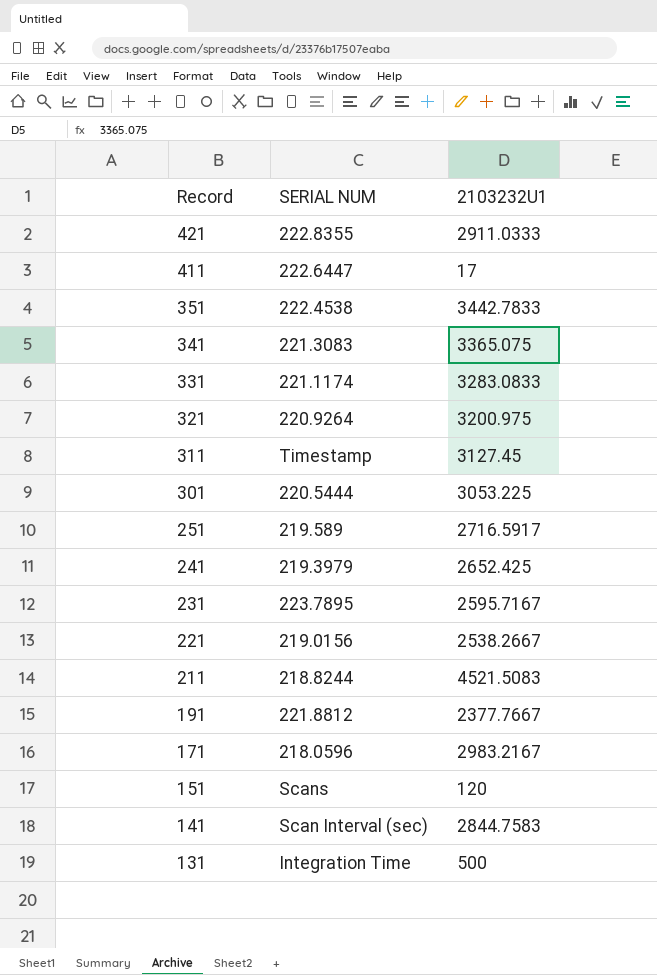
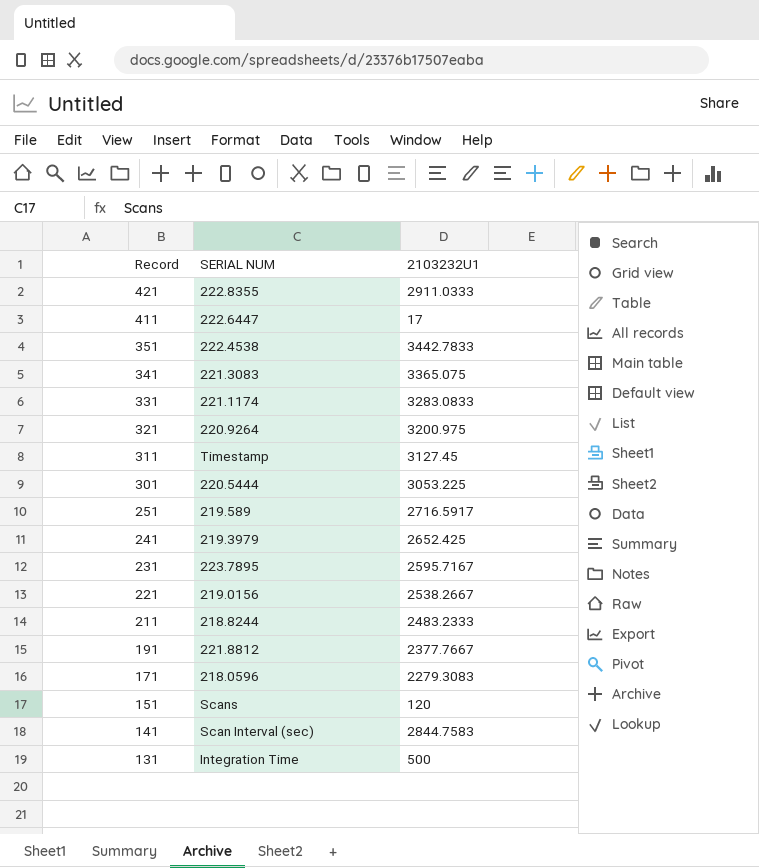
211 | 2103232U1: 4521.5083 -> 2483.2333
171 | 2103232U1: 2983.2167 -> 2279.3083

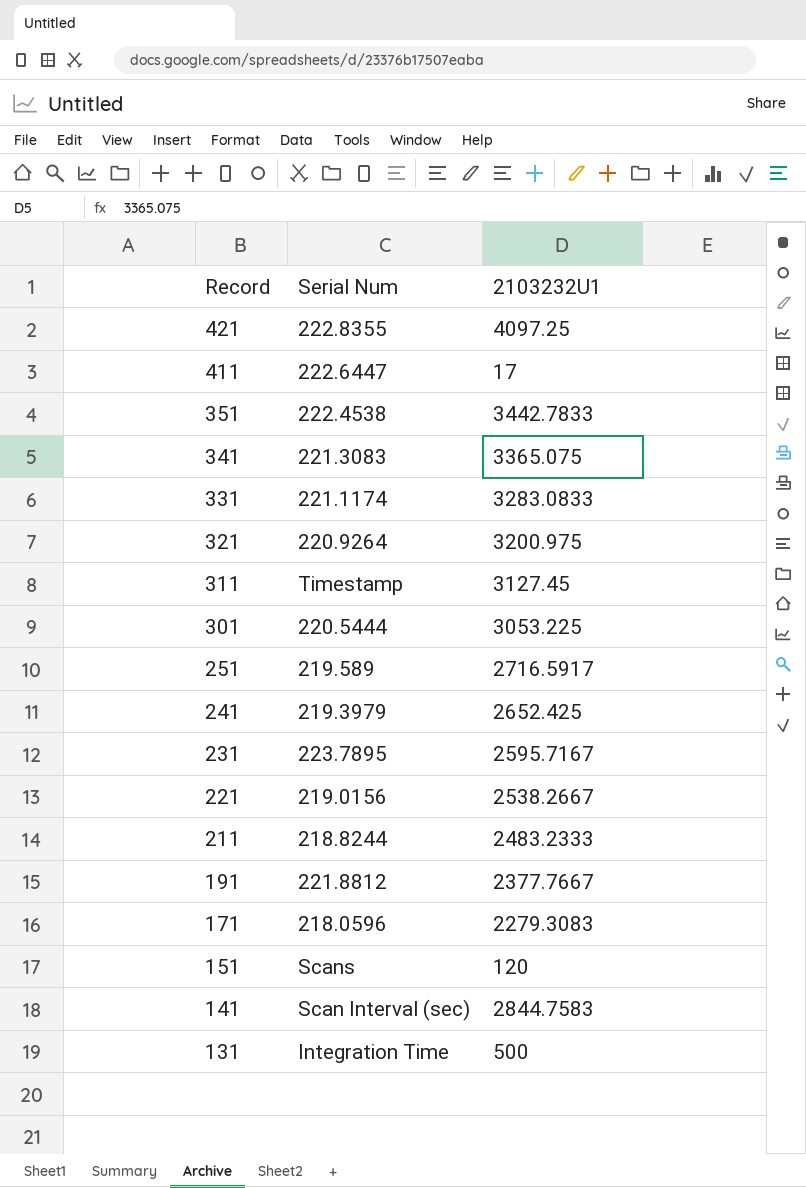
column name: SERIAL NUM -> Serial Num
421 | 2103232U1: 2911.0333 -> 4097.25

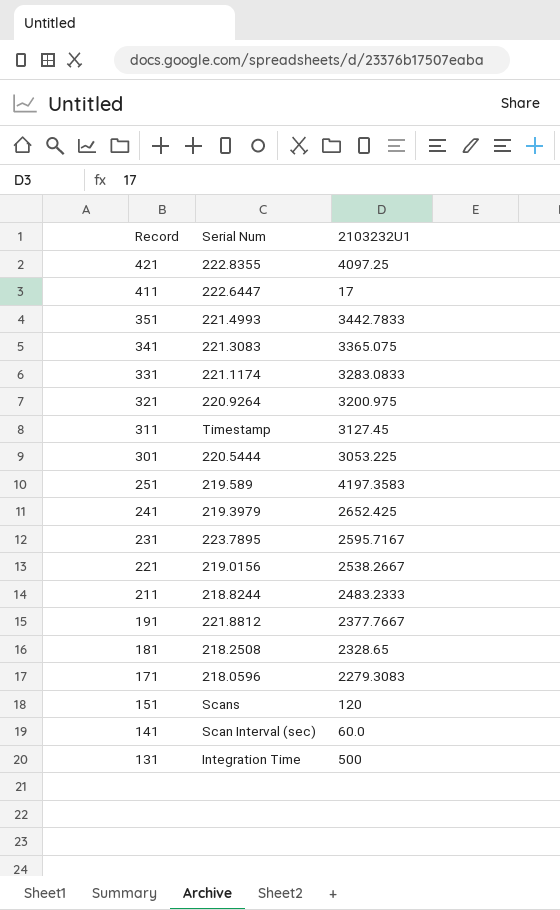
351 | Serial Num: 222.4538 -> 221.4993
251 | 2103232U1: 2716.5917 -> 4197.3583
row 181: none -> 218.2508 | 2328.65
141 | 2103232U1: 2844.7583 -> 60.0

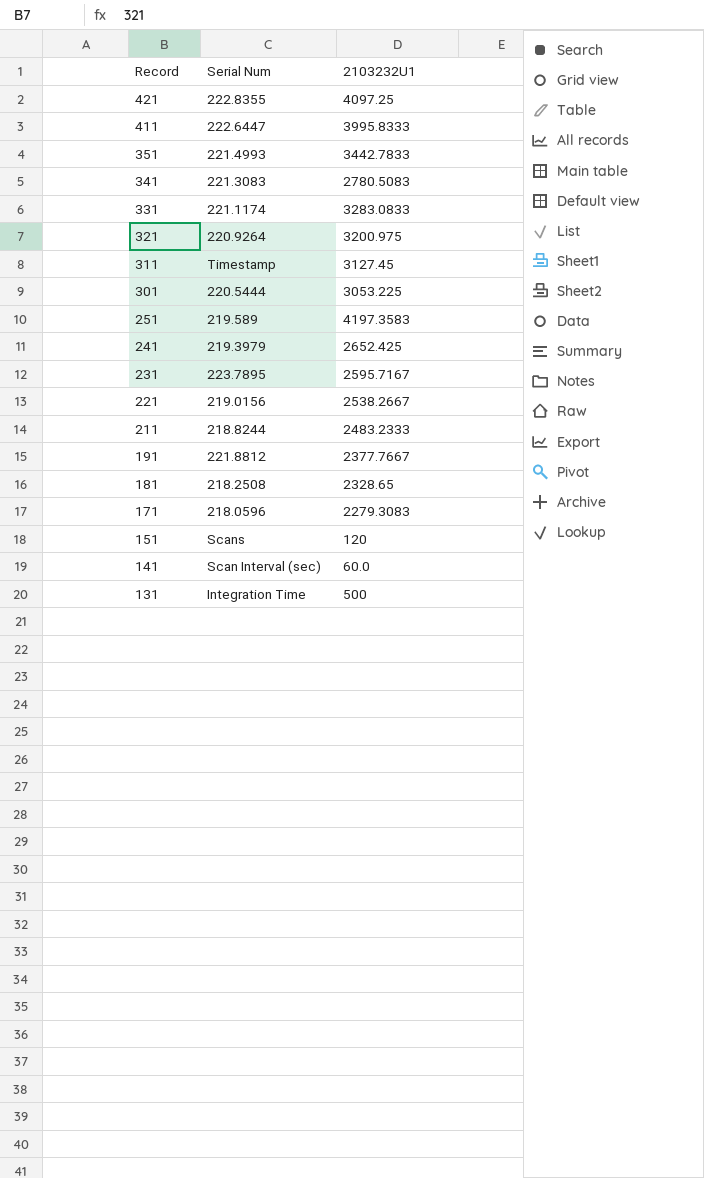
411 | 2103232U1: 17 -> 3995.8333
341 | 2103232U1: 3365.075 -> 2780.5083

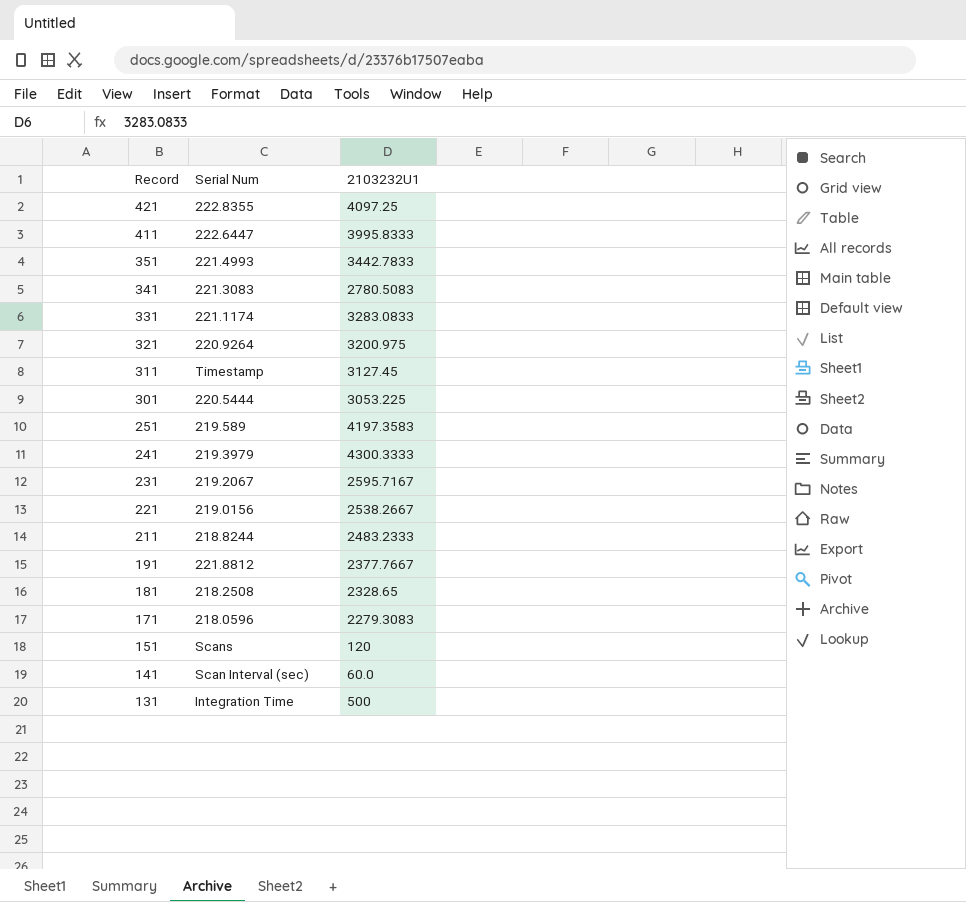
241 | 2103232U1: 2652.425 -> 4300.3333
231 | Serial Num: 223.7895 -> 219.2067

